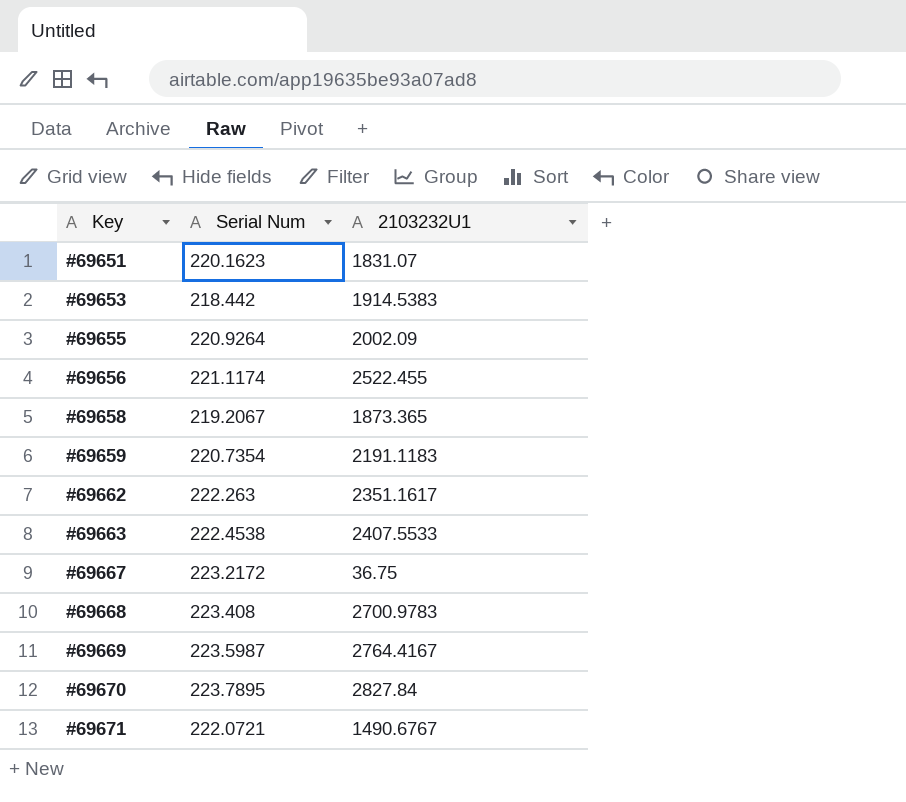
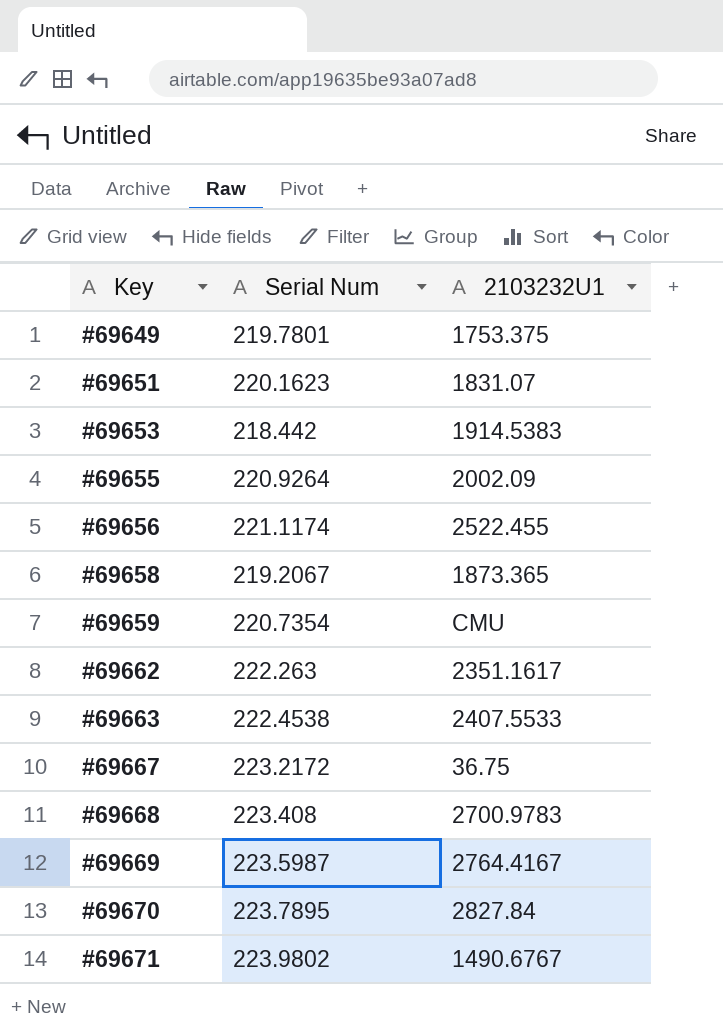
row #69649: none -> 219.7801 | 1753.375
#69659 | 2103232U1: 2191.1183 -> CMU
#69671 | Serial Num: 222.0721 -> 223.9802

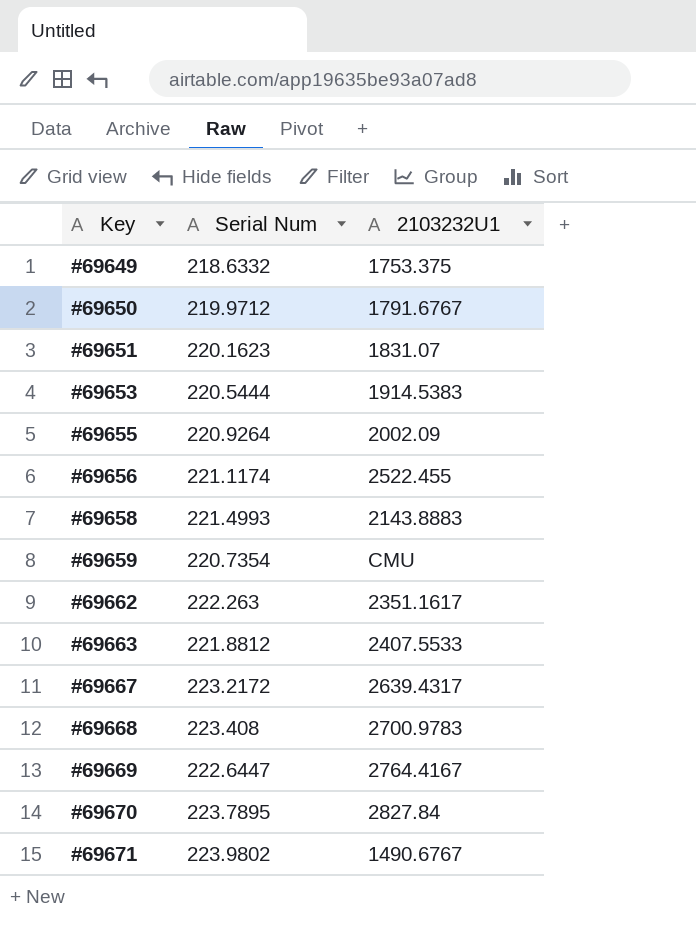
#69649 | Serial Num: 219.7801 -> 218.6332
row #69650: none -> 219.9712 | 1791.6767
#69653 | Serial Num: 218.442 -> 220.5444
#69658 | Serial Num: 219.2067 -> 221.4993
#69658 | 2103232U1: 1873.365 -> 2143.8883
#69663 | Serial Num: 222.4538 -> 221.8812
#69667 | 2103232U1: 36.75 -> 2639.4317
#69669 | Serial Num: 223.5987 -> 222.6447

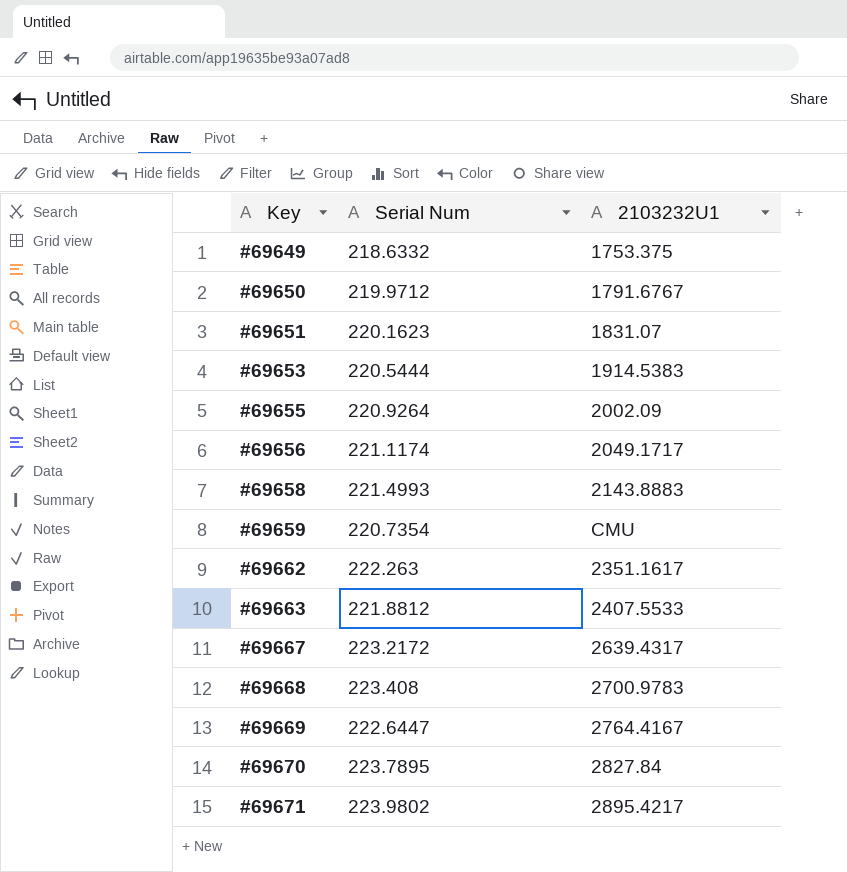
#69656 | 2103232U1: 2522.455 -> 2049.1717
#69671 | 2103232U1: 1490.6767 -> 2895.4217

